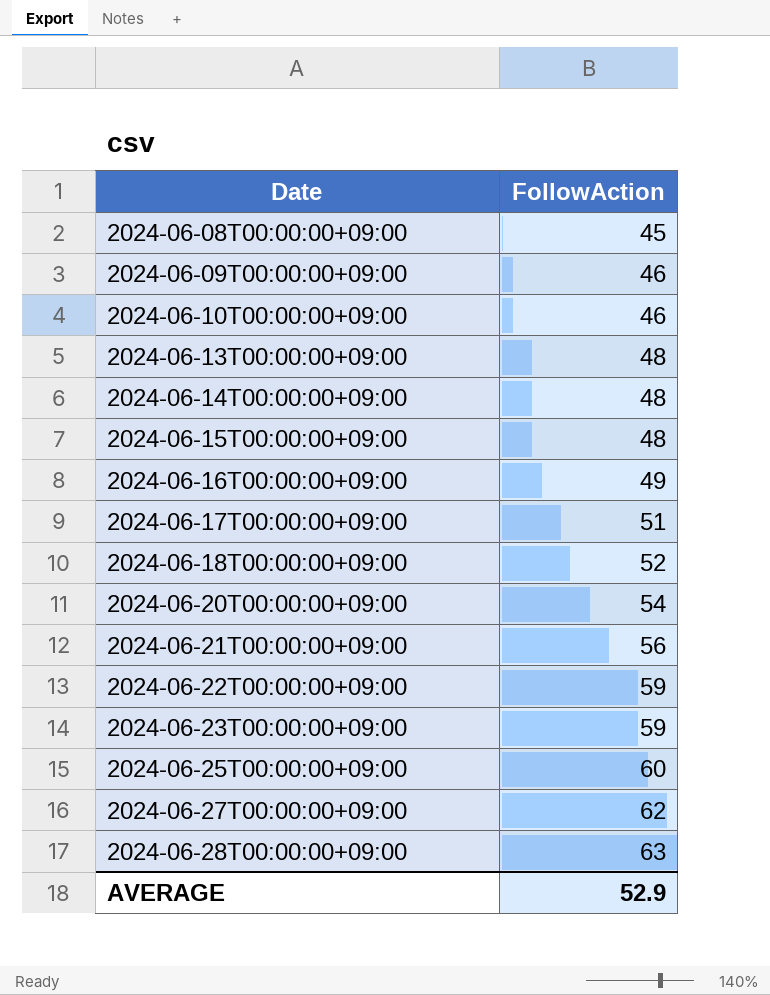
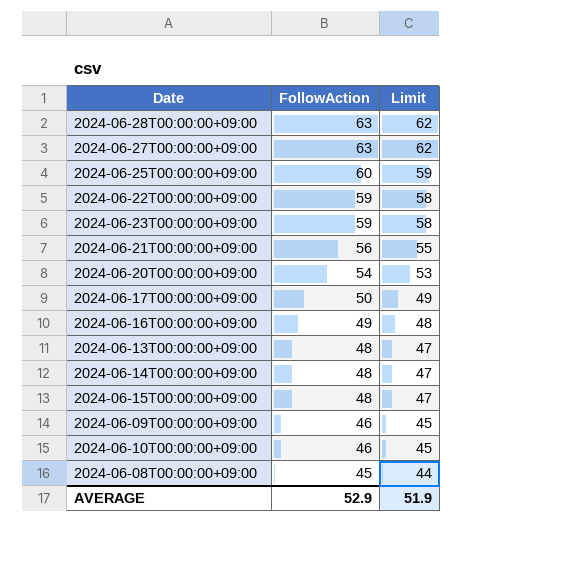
row order: Date ascending -> FollowAction descending
column Limit | formula: none -> [FollowAction] - 1
row 2024-06-18T00:00:00+09:00: 52 -> none
2024-06-27T00:00:00+09:00 | FollowAction: 62 -> 63
2024-06-17T00:00:00+09:00 | FollowAction: 51 -> 50

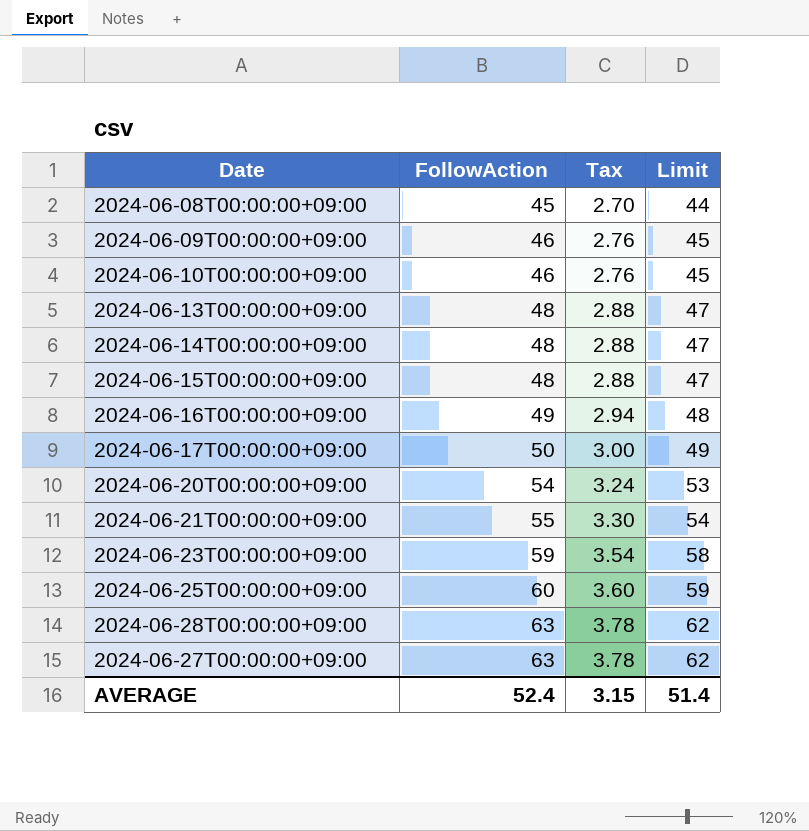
row order: FollowAction descending -> FollowAction ascending
column Tax | formula: none -> [FollowAction] * 0.06
row 2024-06-22T00:00:00+09:00: 59 | 58 -> none
2024-06-21T00:00:00+09:00 | FollowAction: 56 -> 55
2024-06-21T00:00:00+09:00 | Limit: 55 -> 54
AVERAGE | FollowAction: 52.9 -> 52.4
AVERAGE | Limit: 51.9 -> 51.4

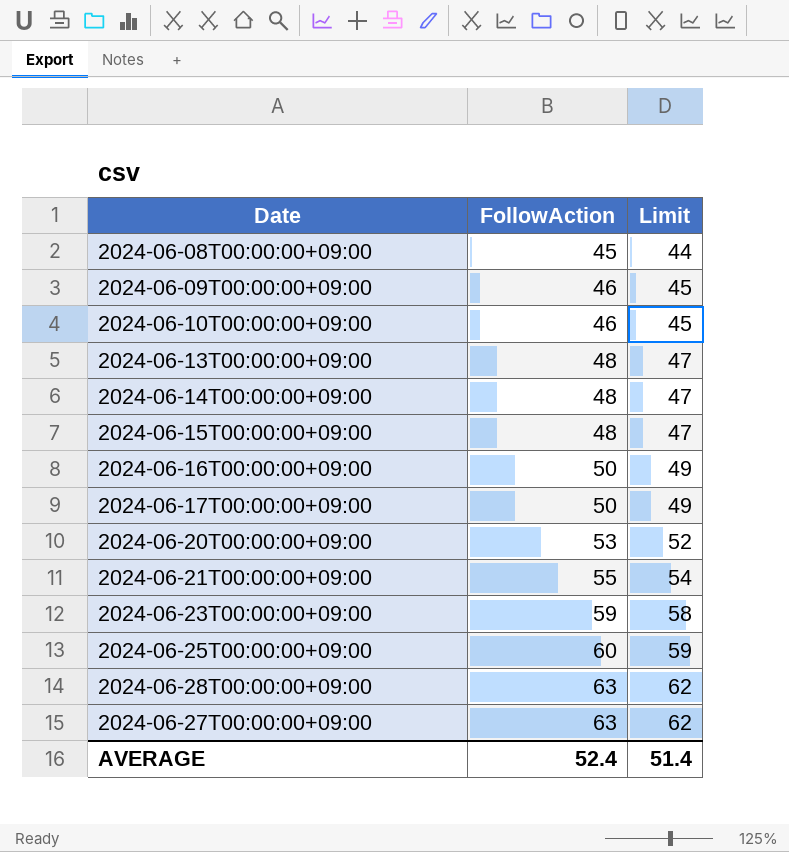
column Tax | formula: [FollowAction] * 0.06 -> none
2024-06-16T00:00:00+09:00 | FollowAction: 49 -> 50
2024-06-16T00:00:00+09:00 | Limit: 48 -> 49
2024-06-20T00:00:00+09:00 | FollowAction: 54 -> 53
2024-06-20T00:00:00+09:00 | Limit: 53 -> 52

